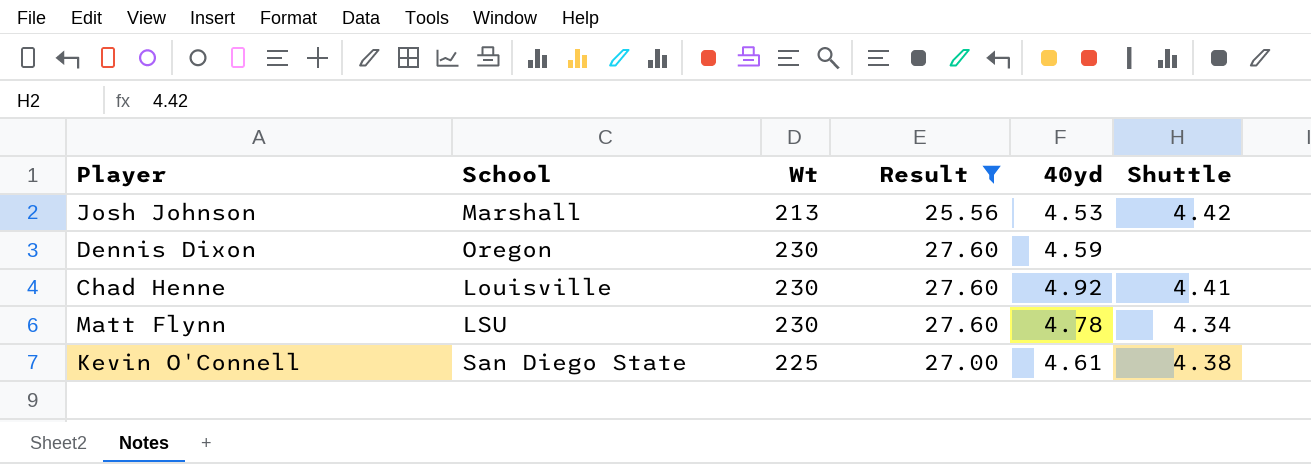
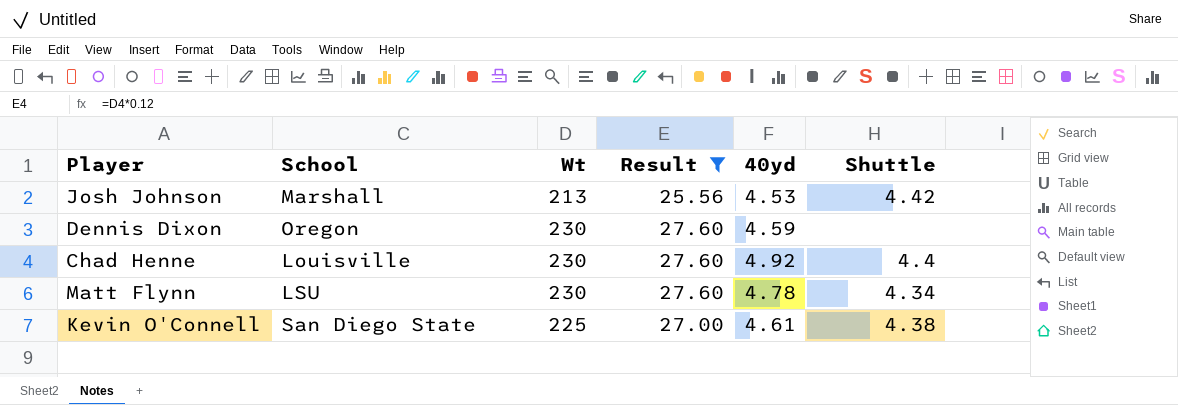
Chad Henne | Shuttle: 4.41 -> 4.4

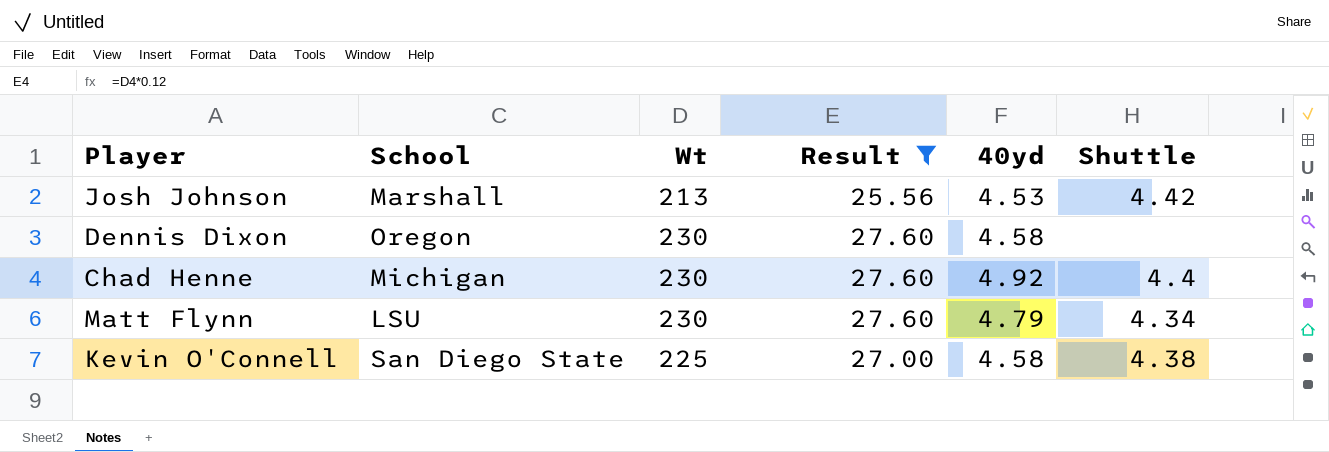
Dennis Dixon | 40yd: 4.59 -> 4.58
Chad Henne | School: Louisville -> Michigan
Matt Flynn | 40yd: 4.78 -> 4.79
Kevin O'Connell | 40yd: 4.61 -> 4.58

